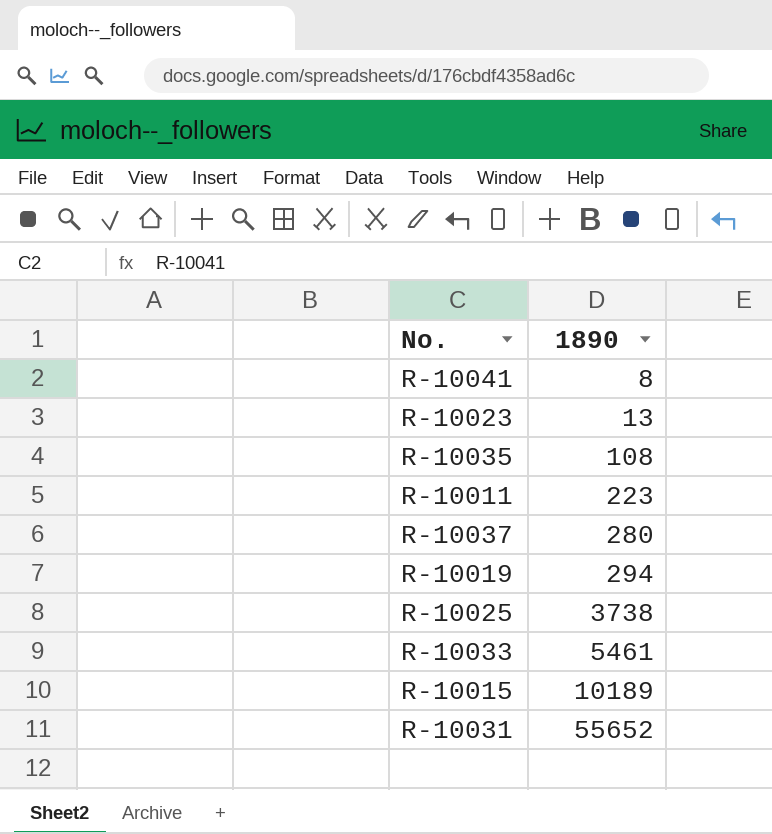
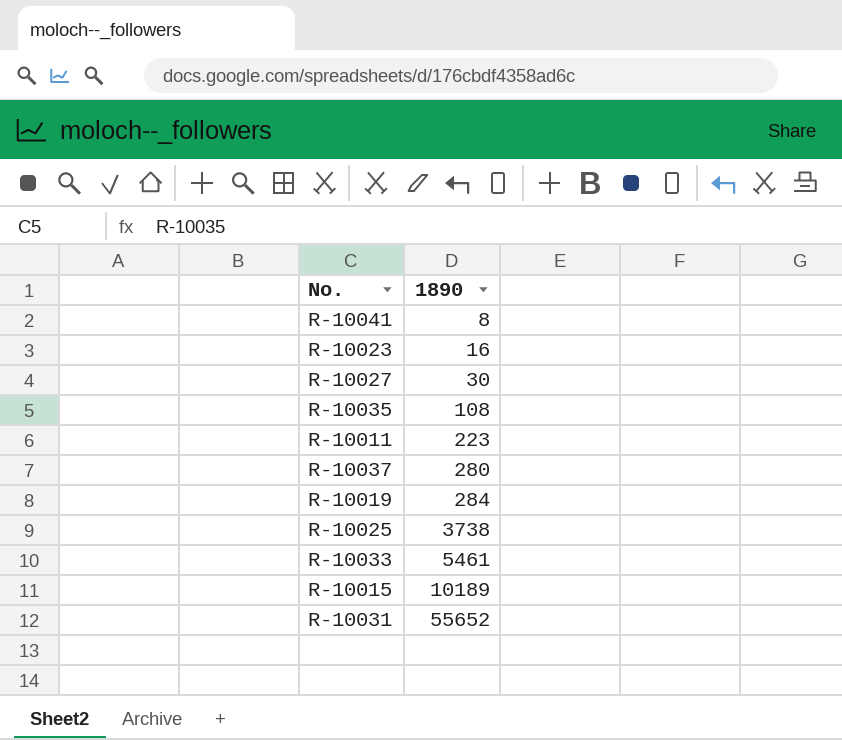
R-10023 | 1890: 13 -> 16
row R-10027: none -> 30
R-10019 | 1890: 294 -> 284

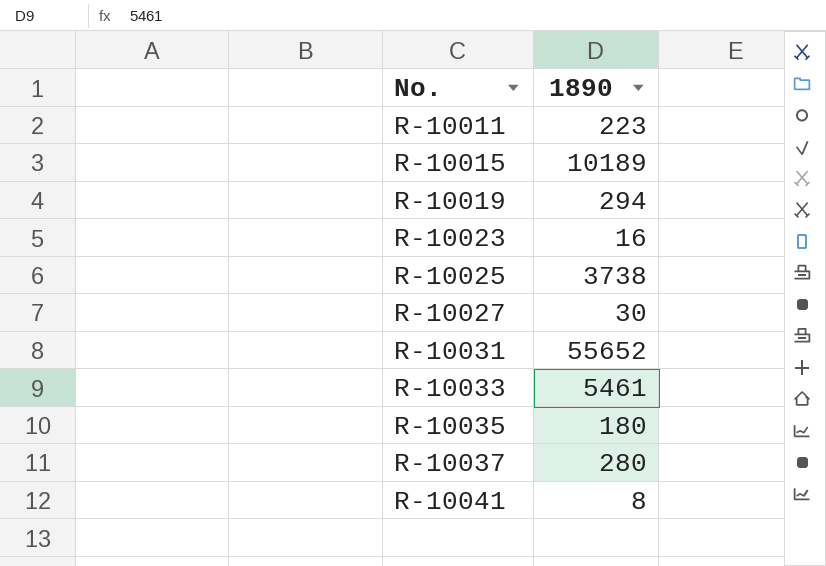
row order: 1890 ascending -> No. ascending
R-10019 | 1890: 284 -> 294
R-10035 | 1890: 108 -> 180

